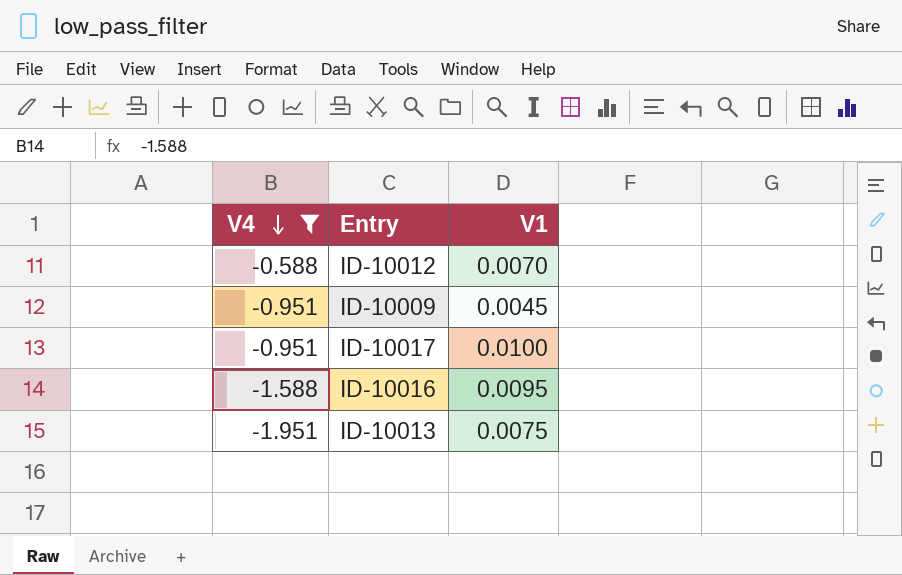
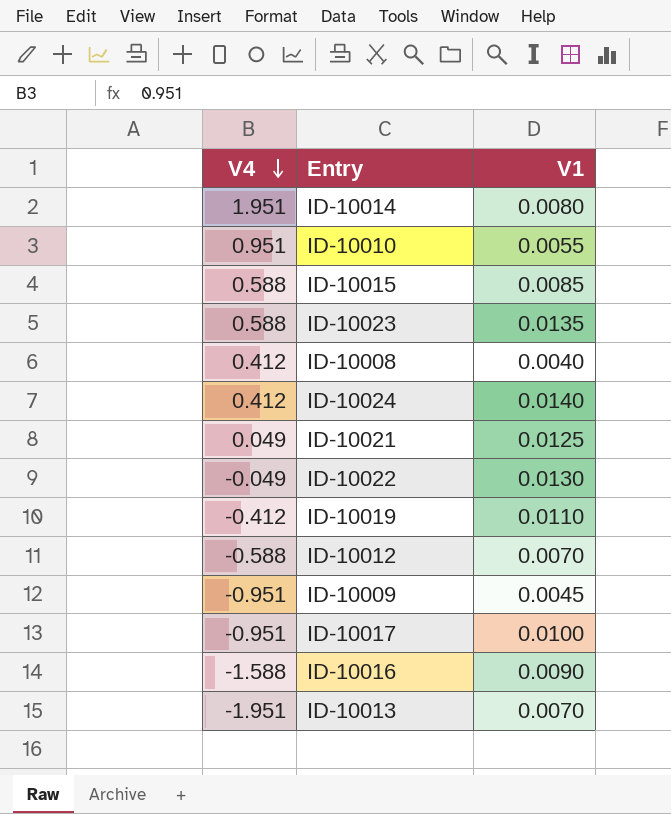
filter: V4 <= -0.588 -> none
ID-10016 | V1: 0.0095 -> 0.0090
ID-10013 | V1: 0.0075 -> 0.0070

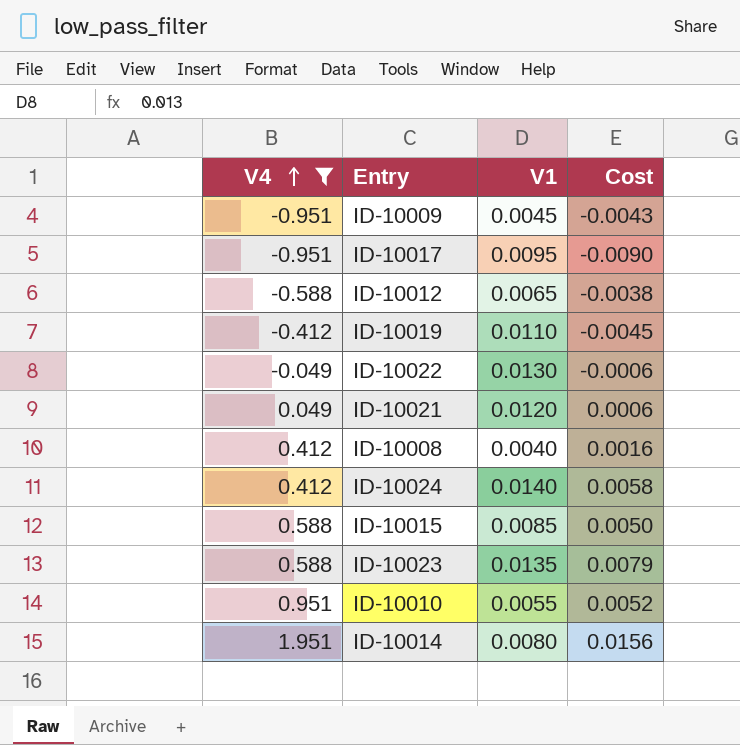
filter: none -> V4 >= -0.951
row order: V4 descending -> V4 ascending
column Cost | formula: none -> [V4] * [V1]
ID-10017 | V1: 0.0100 -> 0.0095
ID-10012 | V1: 0.0070 -> 0.0065
ID-10021 | V1: 0.0125 -> 0.0120

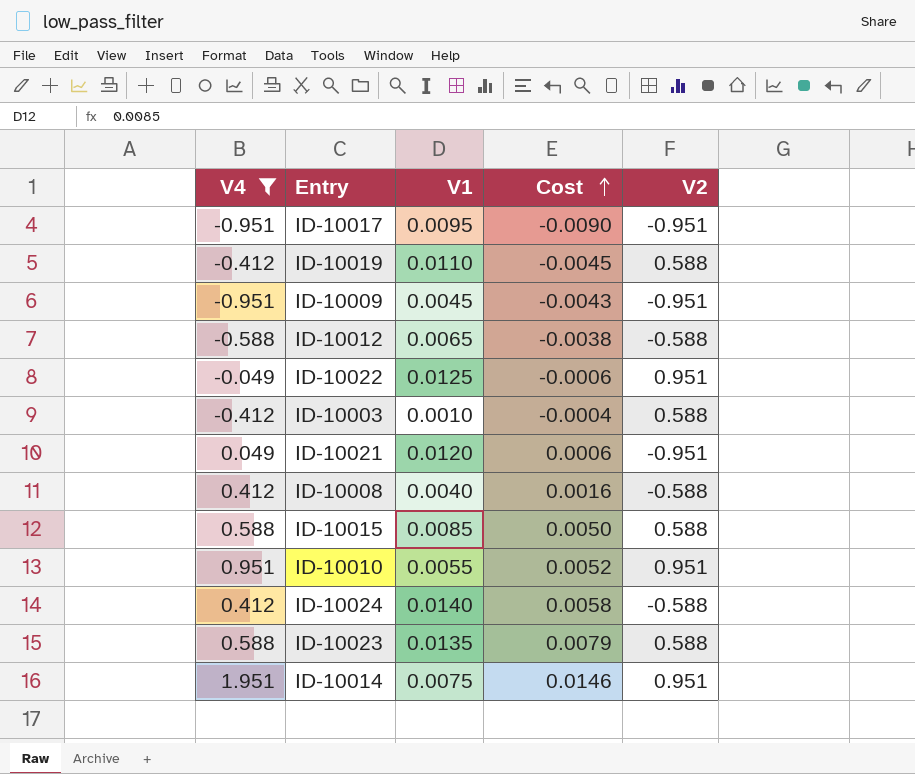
row order: V4 ascending -> Cost ascending
column V2 | position: none -> 5
ID-10022 | V1: 0.0130 -> 0.0125
row ID-10003: none -> -0.412 | 0.0010 | -0.0004 | 0.588
ID-10014 | V1: 0.0080 -> 0.0075
ID-10014 | Cost: 0.0156 -> 0.0146

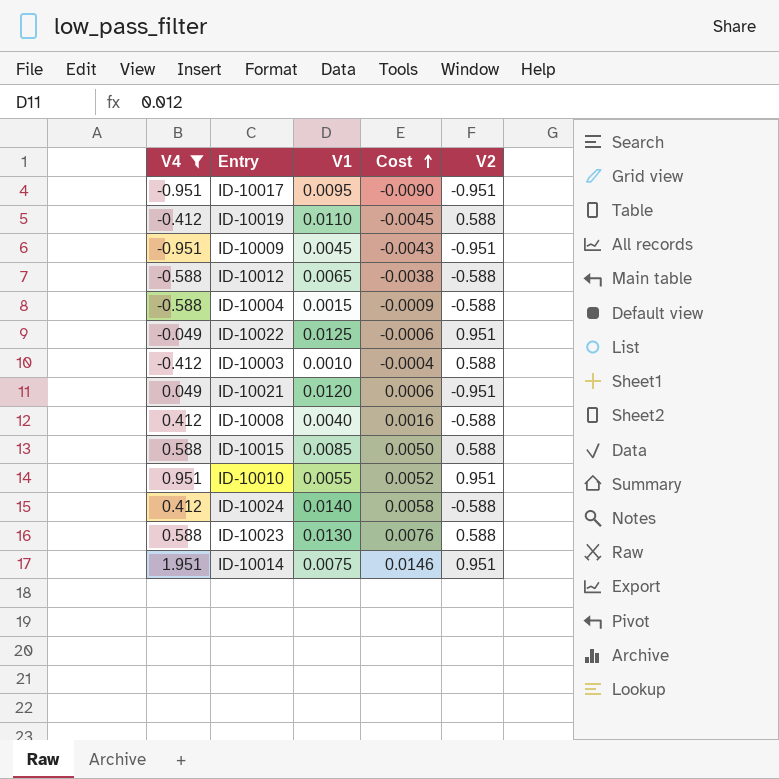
row ID-10004: none -> -0.588 | 0.0015 | -0.0009 | -0.588
ID-10023 | V1: 0.0135 -> 0.0130
ID-10023 | Cost: 0.0079 -> 0.0076

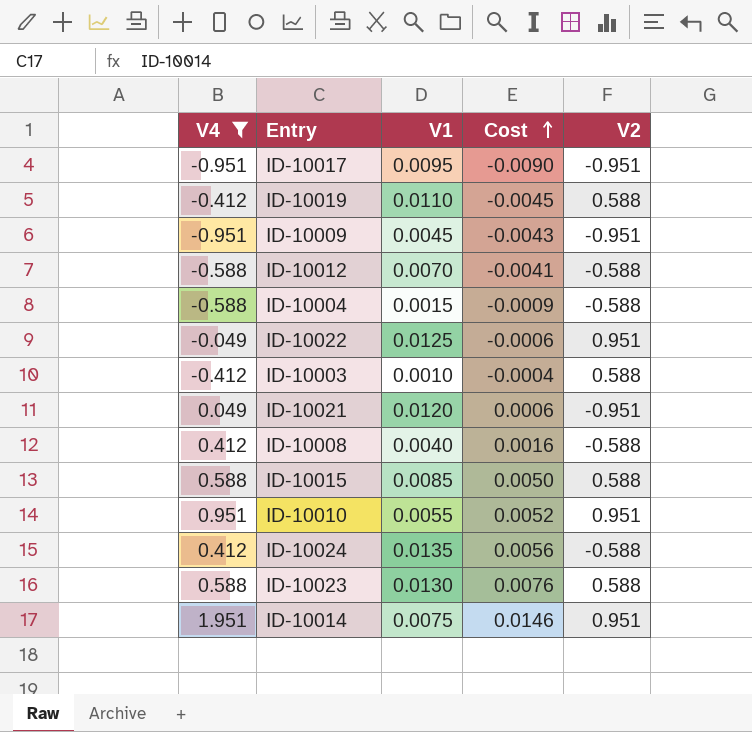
ID-10012 | V1: 0.0065 -> 0.0070
ID-10012 | Cost: -0.0038 -> -0.0041
ID-10024 | V1: 0.0140 -> 0.0135
ID-10024 | Cost: 0.0058 -> 0.0056

